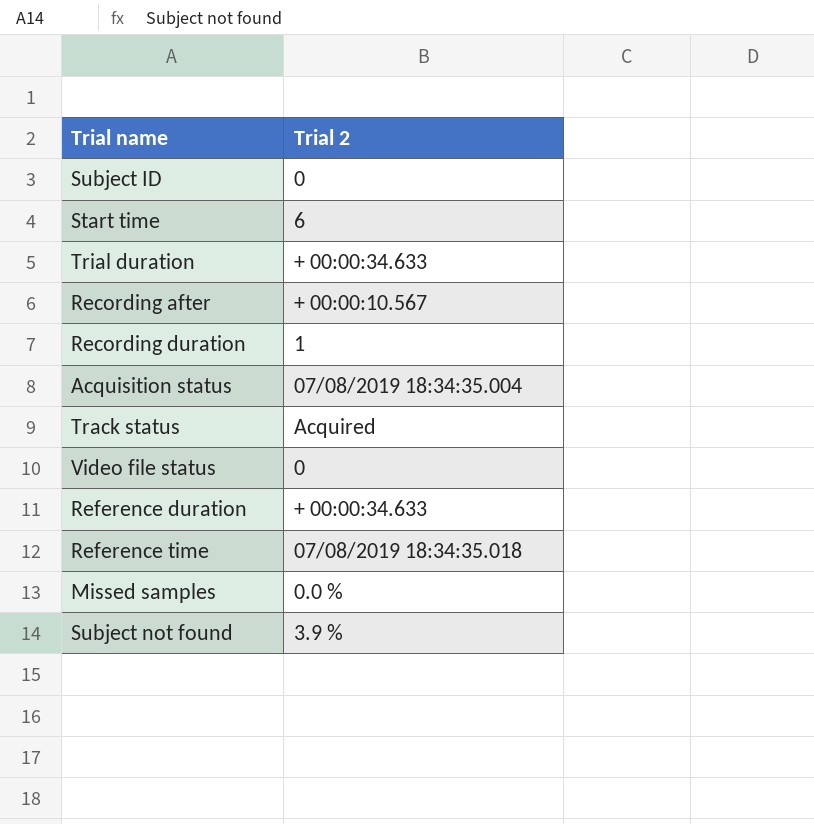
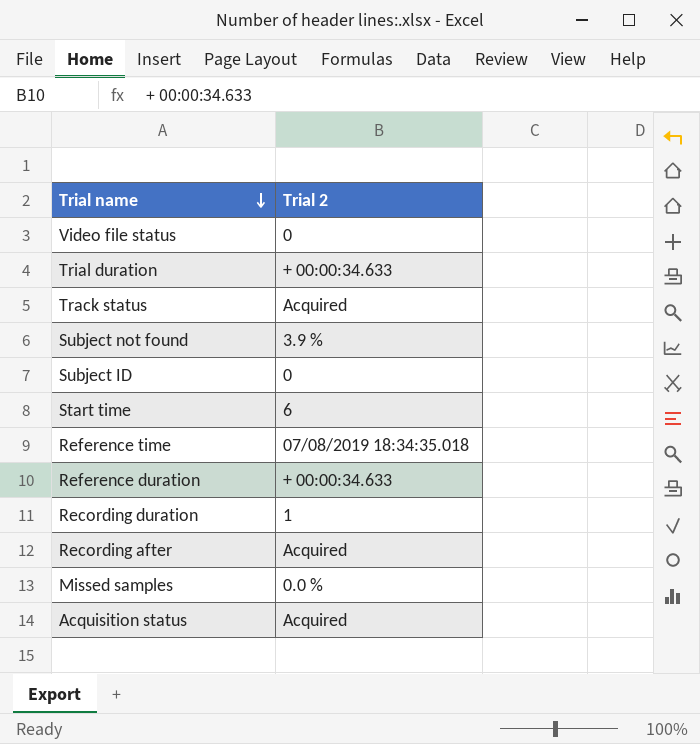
row order: none -> Trial name descending
Recording after | Trial 2: + 00:00:10.567 -> Acquired
Acquisition status | Trial 2: 07/08/2019 18:34:35.004 -> Acquired

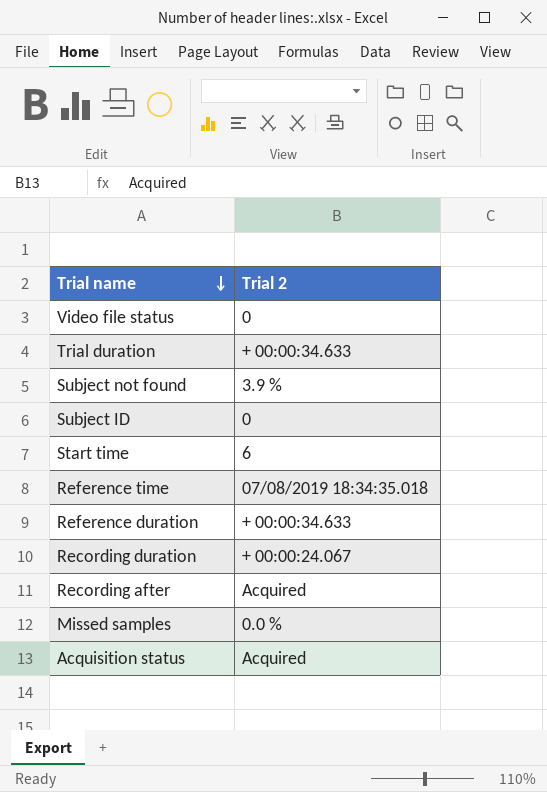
row Track status: Acquired -> none
Recording duration | Trial 2: 1 -> + 00:00:24.067

